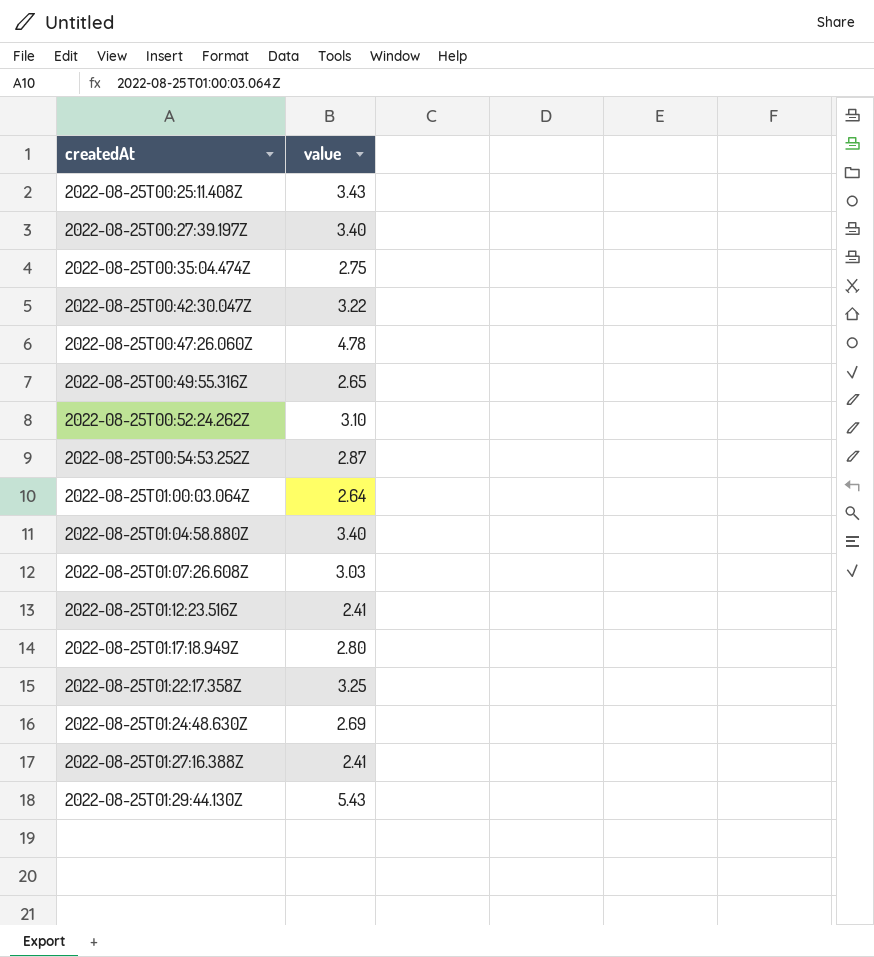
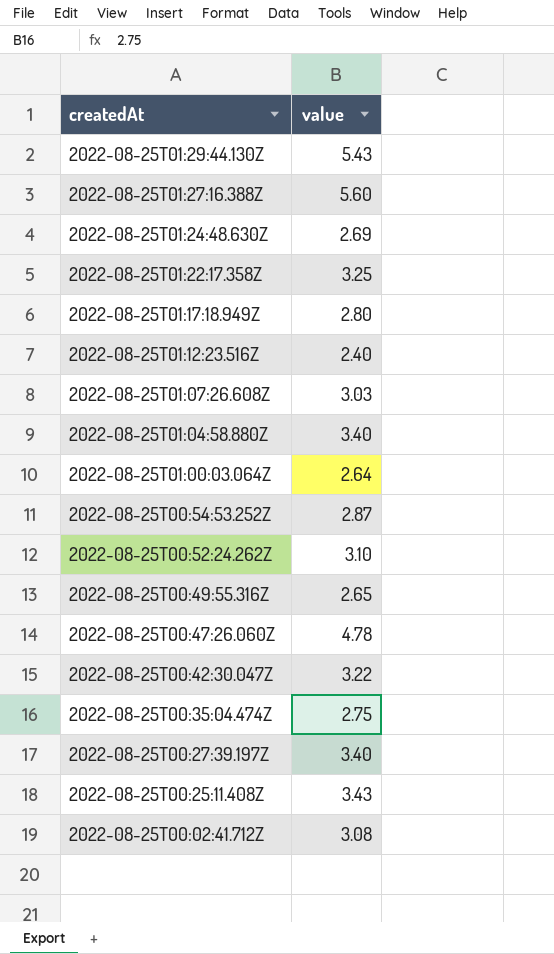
row order: createdAt ascending -> createdAt descending
2022-08-25T01:27:16.388Z | value: 2.41 -> 5.60
2022-08-25T01:12:23.516Z | value: 2.41 -> 2.40
row 2022-08-25T00:02:41.712Z: none -> 3.08

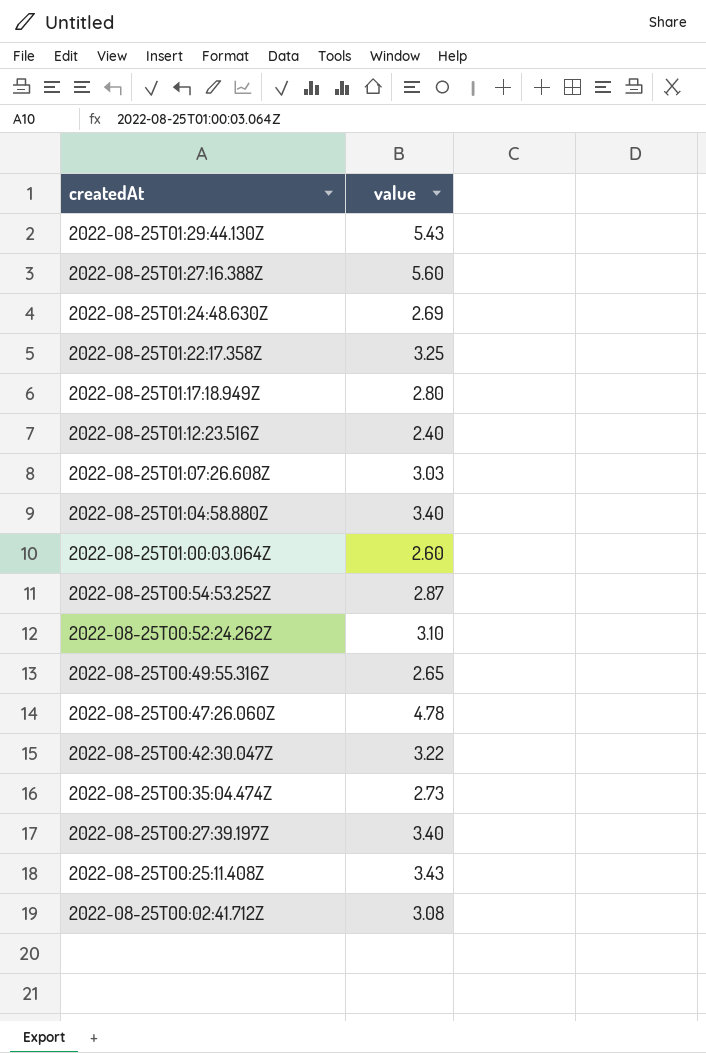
2022-08-25T01:00:03.064Z | value: 2.64 -> 2.60
2022-08-25T00:35:04.474Z | value: 2.75 -> 2.73

